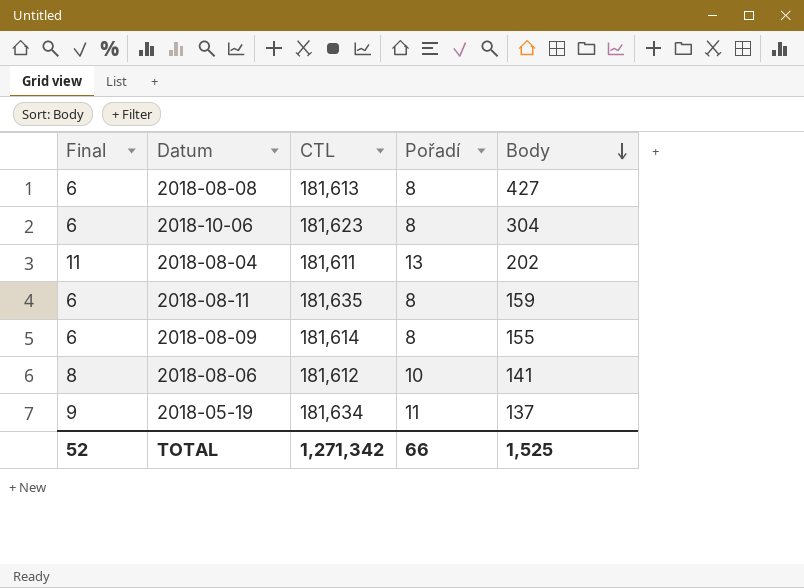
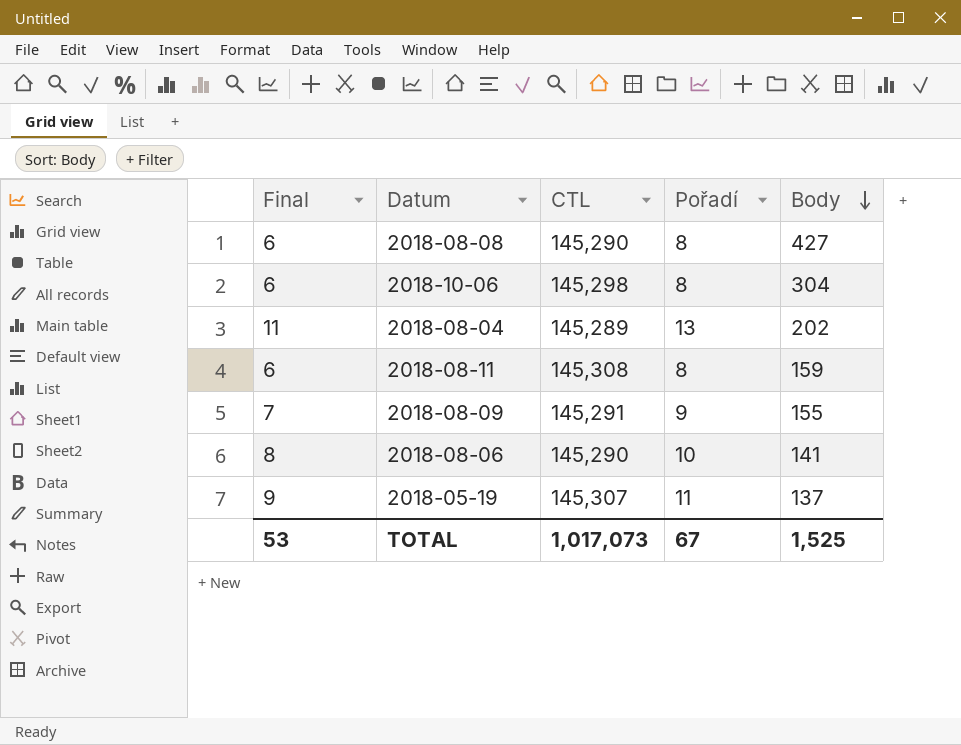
2018-08-08 | CTL: 181,613 -> 145,290
2018-10-06 | CTL: 181,623 -> 145,298
2018-08-04 | CTL: 181,611 -> 145,289
2018-08-11 | CTL: 181,635 -> 145,308
2018-08-09 | Final: 6 -> 7
2018-08-09 | CTL: 181,614 -> 145,291
2018-08-09 | Pořadí: 8 -> 9
2018-08-06 | CTL: 181,612 -> 145,290
2018-05-19 | CTL: 181,634 -> 145,307
TOTAL | Final: 52 -> 53
TOTAL | CTL: 1,271,342 -> 1,017,073
TOTAL | Pořadí: 66 -> 67

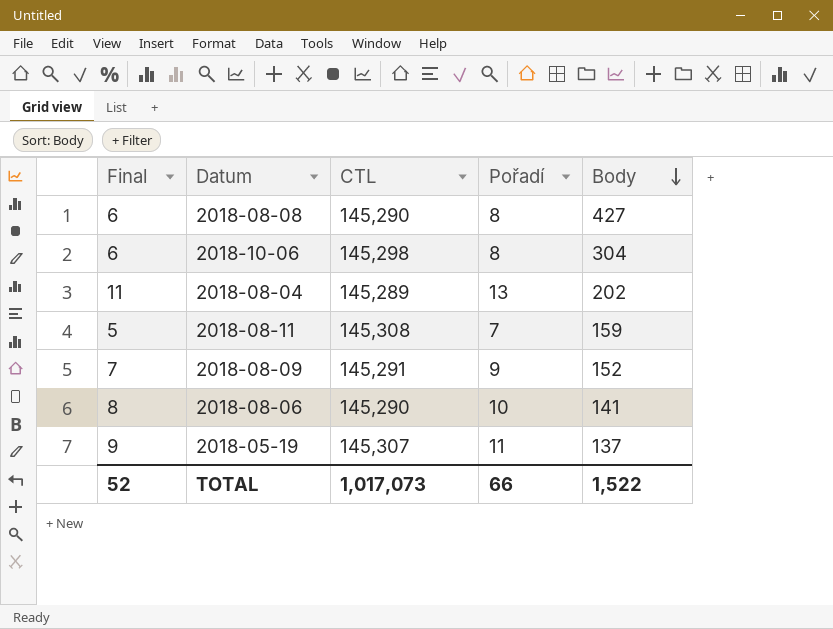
2018-08-11 | Final: 6 -> 5
2018-08-11 | Pořadí: 8 -> 7
2018-08-09 | Body: 155 -> 152
TOTAL | Final: 53 -> 52
TOTAL | Pořadí: 67 -> 66
TOTAL | Body: 1,525 -> 1,522

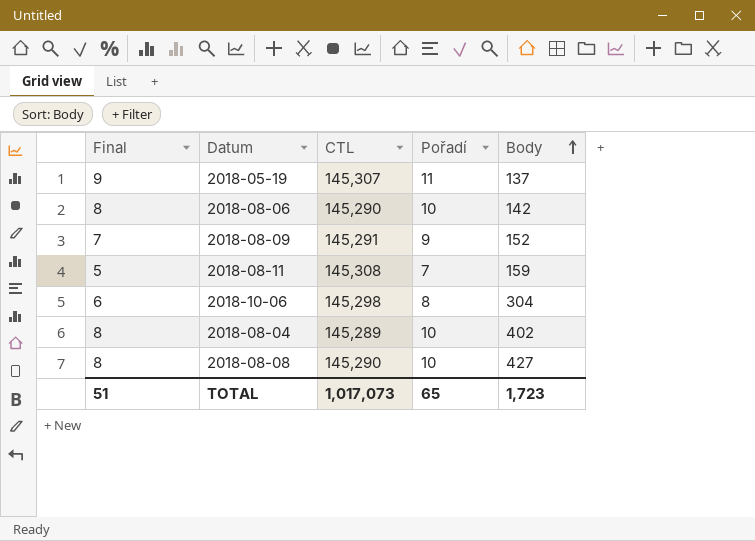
row order: Body descending -> Body ascending
2018-08-06 | Body: 141 -> 142
2018-08-04 | Final: 11 -> 8
2018-08-04 | Pořadí: 13 -> 10
2018-08-04 | Body: 202 -> 402
2018-08-08 | Final: 6 -> 8
2018-08-08 | Pořadí: 8 -> 10
TOTAL | Final: 52 -> 51
TOTAL | Pořadí: 66 -> 65
TOTAL | Body: 1,522 -> 1,723

